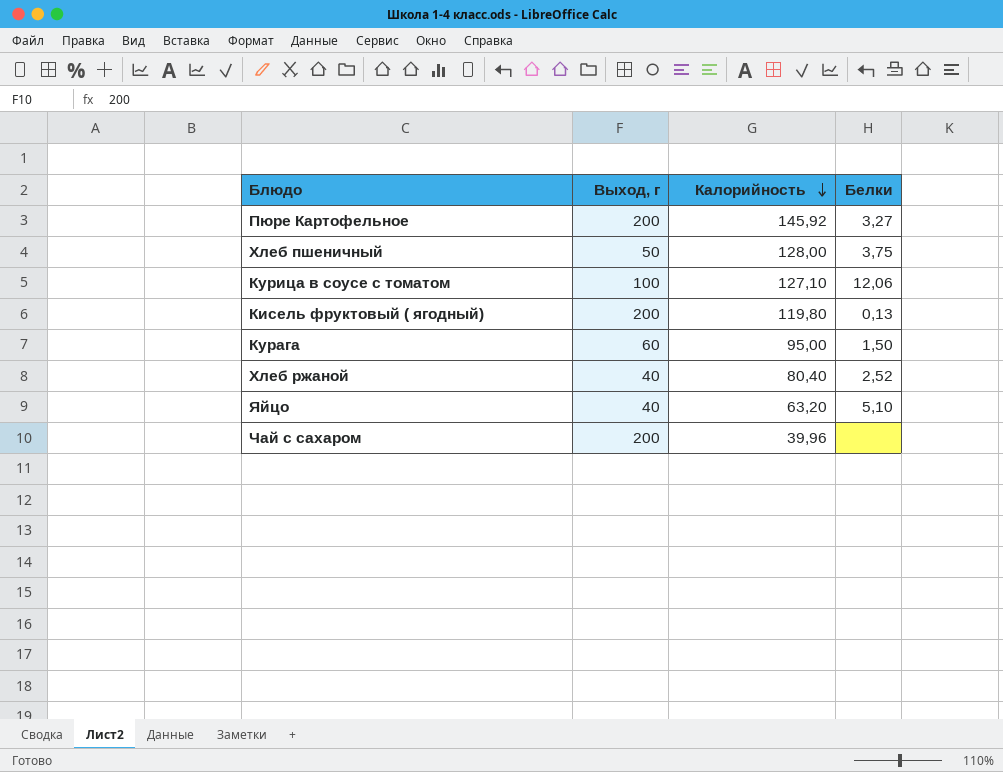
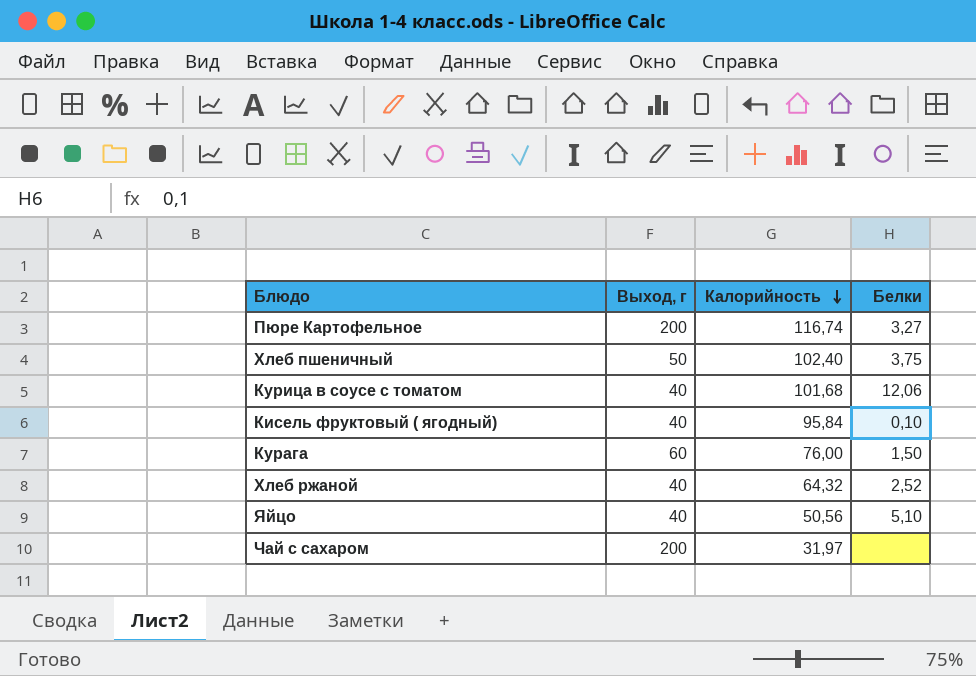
Пюре Картофельное | Калорийность: 145,92 -> 116,74
Хлеб пшеничный | Калорийность: 128,00 -> 102,40
Курица в соусе с томатом | Выход, г: 100 -> 40
Курица в соусе с томатом | Калорийность: 127,10 -> 101,68
Кисель фруктовый ( ягодный) | Выход, г: 200 -> 40
Кисель фруктовый ( ягодный) | Калорийность: 119,80 -> 95,84
Кисель фруктовый ( ягодный) | Белки: 0,13 -> 0,10
Курага | Калорийность: 95,00 -> 76,00
Хлеб ржаной | Калорийность: 80,40 -> 64,32
Яйцо | Калорийность: 63,20 -> 50,56
Чай с сахаром | Калорийность: 39,96 -> 31,97

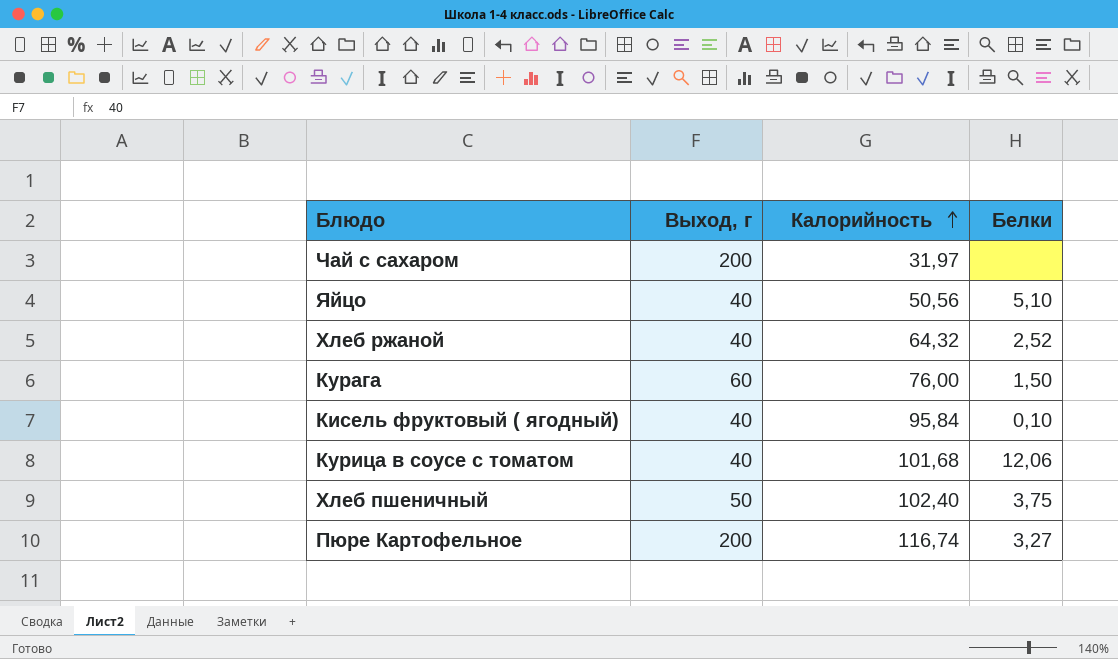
row order: Калорийность descending -> Калорийность ascending

